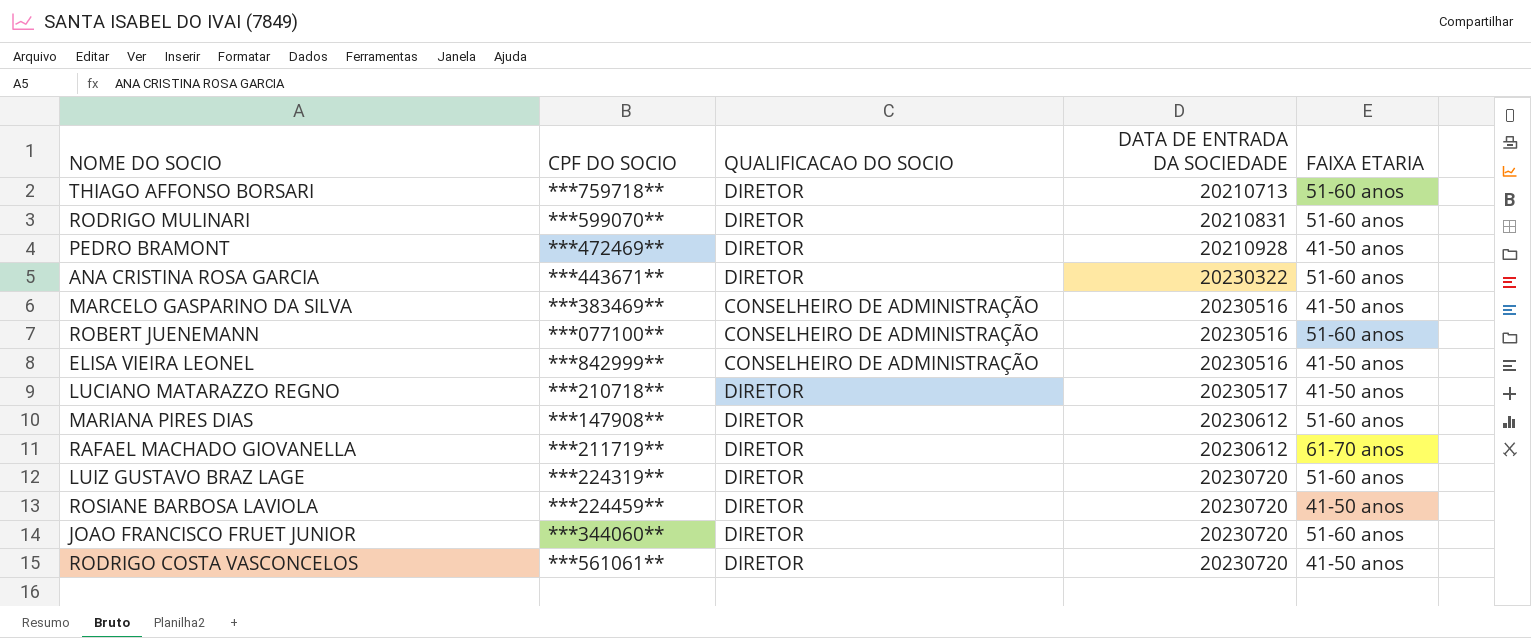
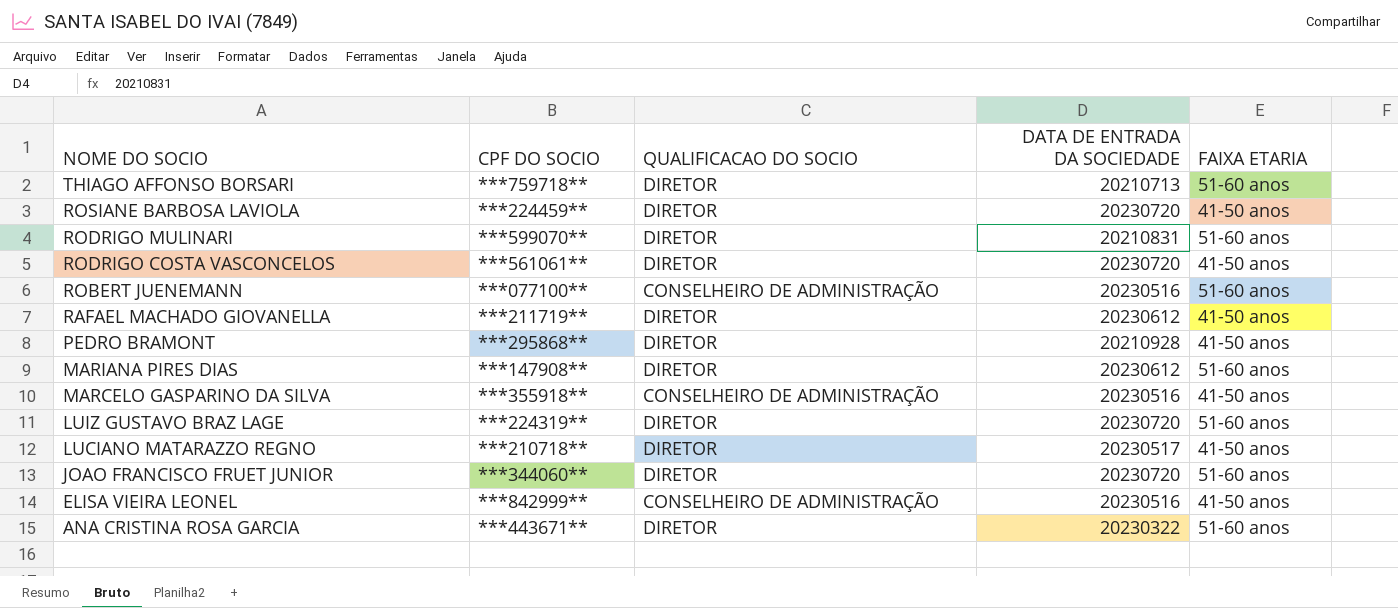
row order: DATA DE ENTRADA DA SOCIEDADE ascending -> NOME DO SOCIO descending
RAFAEL MACHADO GIOVANELLA | FAIXA ETARIA: 61-70 anos -> 41-50 anos
PEDRO BRAMONT | CPF DO SOCIO: ***472469** -> ***295868**
MARCELO GASPARINO DA SILVA | CPF DO SOCIO: ***383469** -> ***355918**

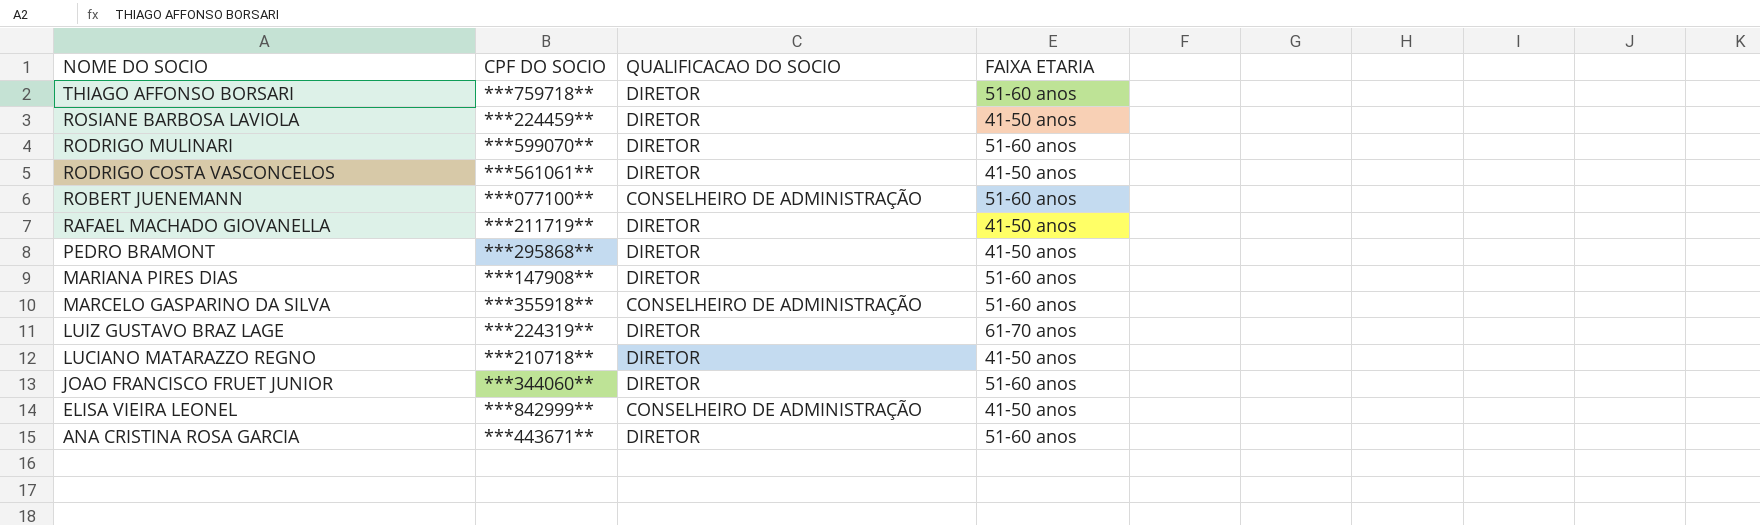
column DATA DE ENTRADA DA SOCIEDADE | position: 4 -> none
MARCELO GASPARINO DA SILVA | FAIXA ETARIA: 41-50 anos -> 51-60 anos
LUIZ GUSTAVO BRAZ LAGE | FAIXA ETARIA: 51-60 anos -> 61-70 anos

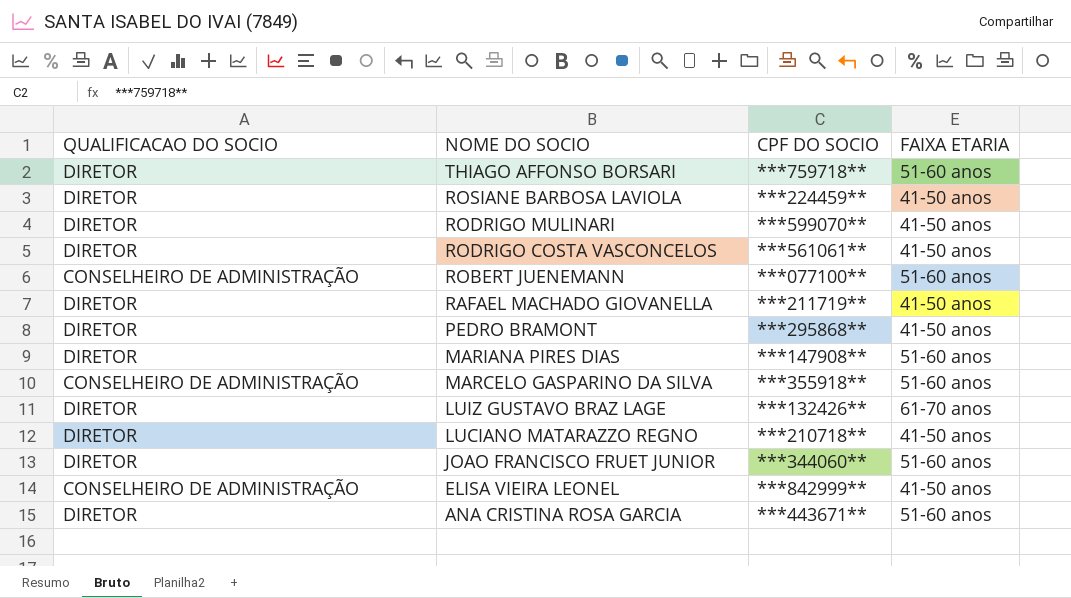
column QUALIFICACAO DO SOCIO | position: 3 -> 1
RODRIGO MULINARI | FAIXA ETARIA: 51-60 anos -> 41-50 anos
LUIZ GUSTAVO BRAZ LAGE | CPF DO SOCIO: ***224319** -> ***132426**

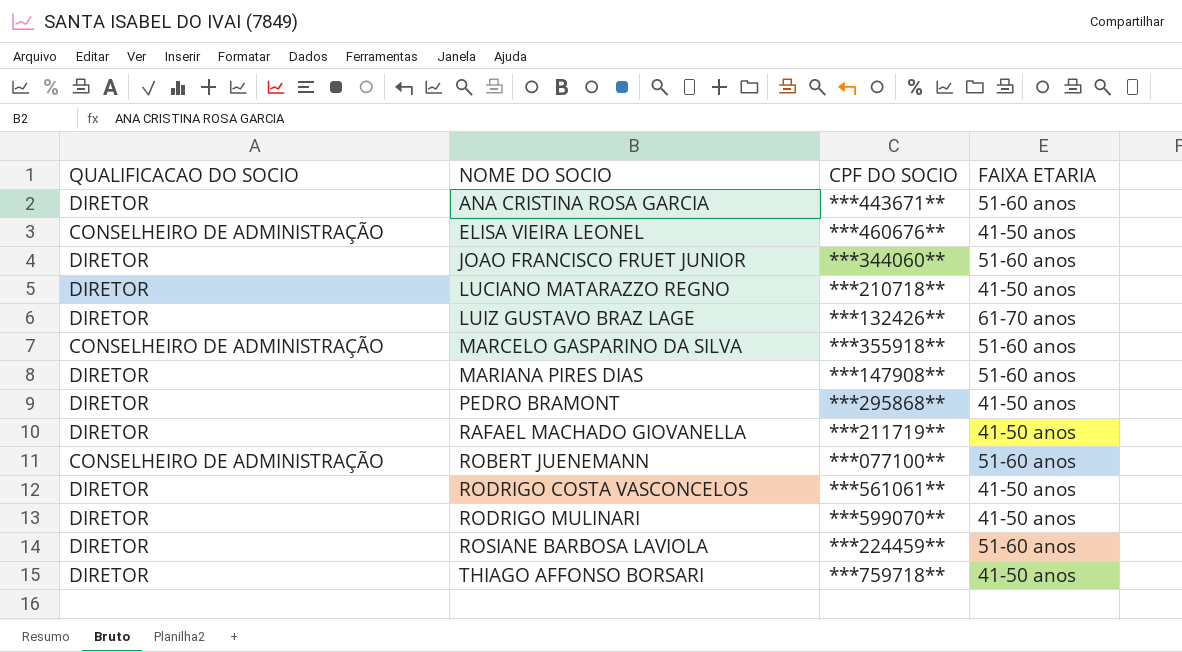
row order: NOME DO SOCIO descending -> NOME DO SOCIO ascending
ELISA VIEIRA LEONEL | CPF DO SOCIO: ***842999** -> ***460676**
ROSIANE BARBOSA LAVIOLA | FAIXA ETARIA: 41-50 anos -> 51-60 anos
THIAGO AFFONSO BORSARI | FAIXA ETARIA: 51-60 anos -> 41-50 anos

